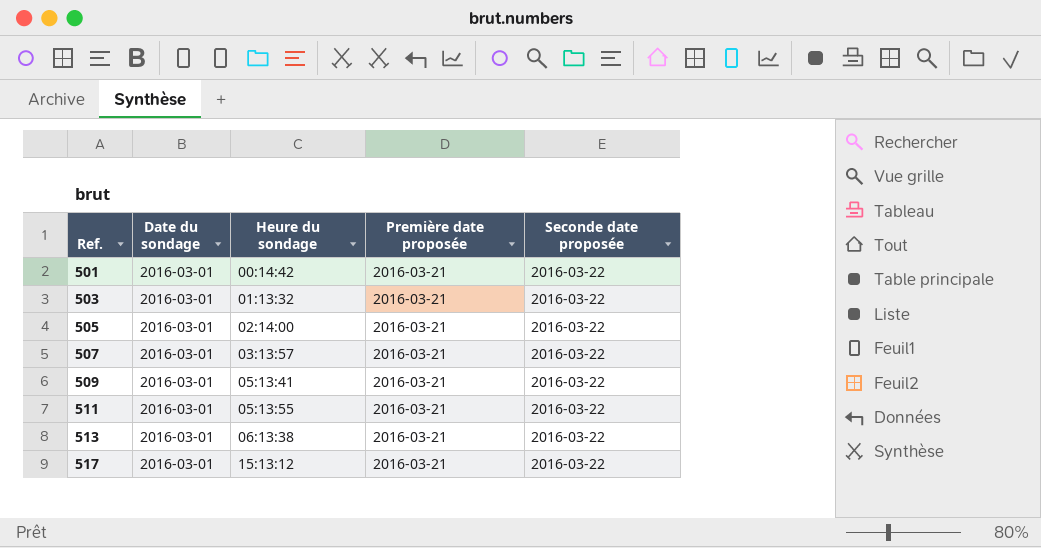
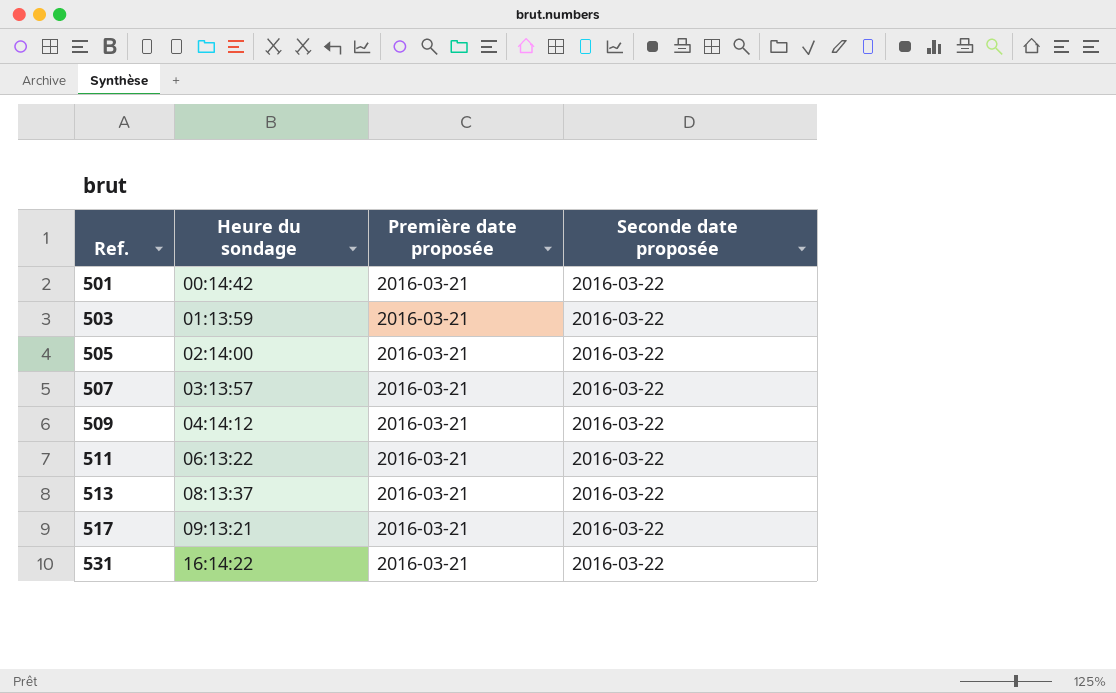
column Date du sondage | position: 2 -> none
503 | Heure du sondage: 01:13:32 -> 01:13:59
509 | Heure du sondage: 05:13:41 -> 04:14:12
511 | Heure du sondage: 05:13:55 -> 06:13:22
513 | Heure du sondage: 06:13:38 -> 08:13:37
517 | Heure du sondage: 15:13:12 -> 09:13:21
row 531: none -> 16:14:22 | 2016-03-21 | 2016-03-22

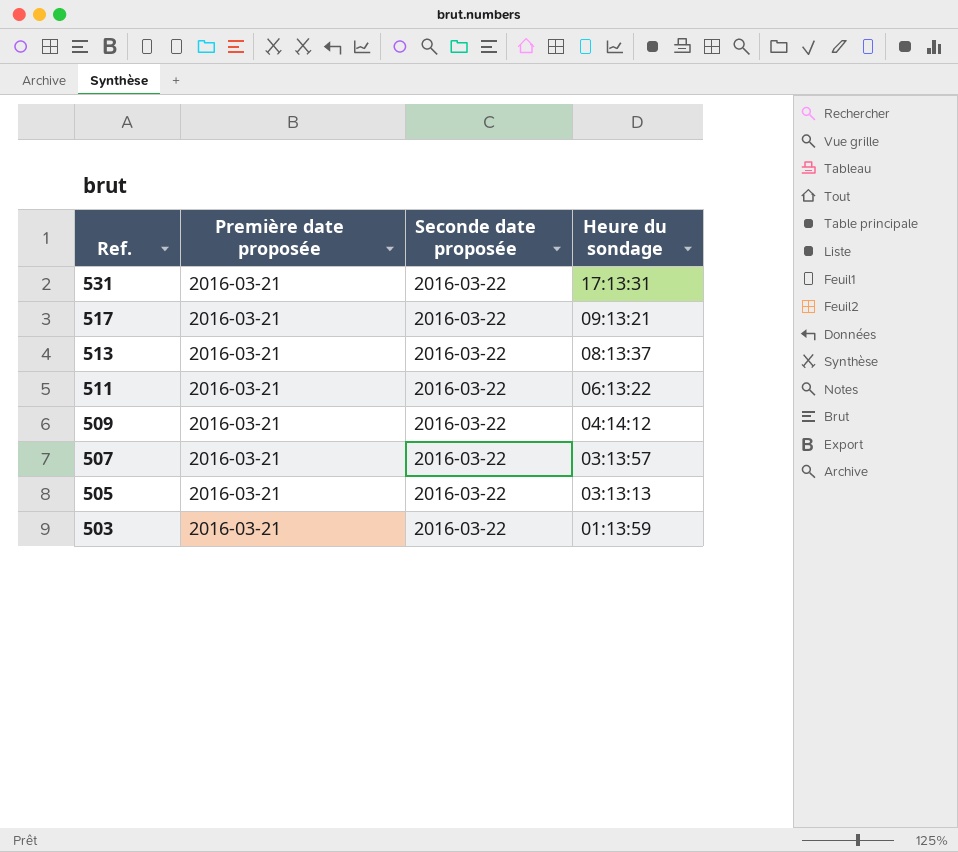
row order: Ref. ascending -> Ref. descending
column Heure du sondage | position: 2 -> 4
row 501: 00:14:42 | 2016-03-21 | 2016-03-22 -> none
531 | Heure du sondage: 16:14:22 -> 17:13:31
505 | Heure du sondage: 02:14:00 -> 03:13:13

